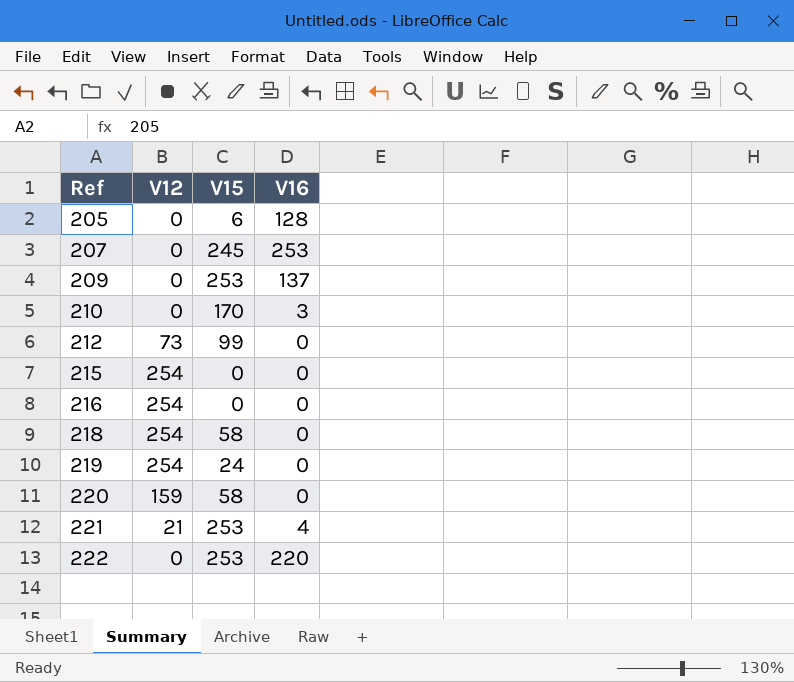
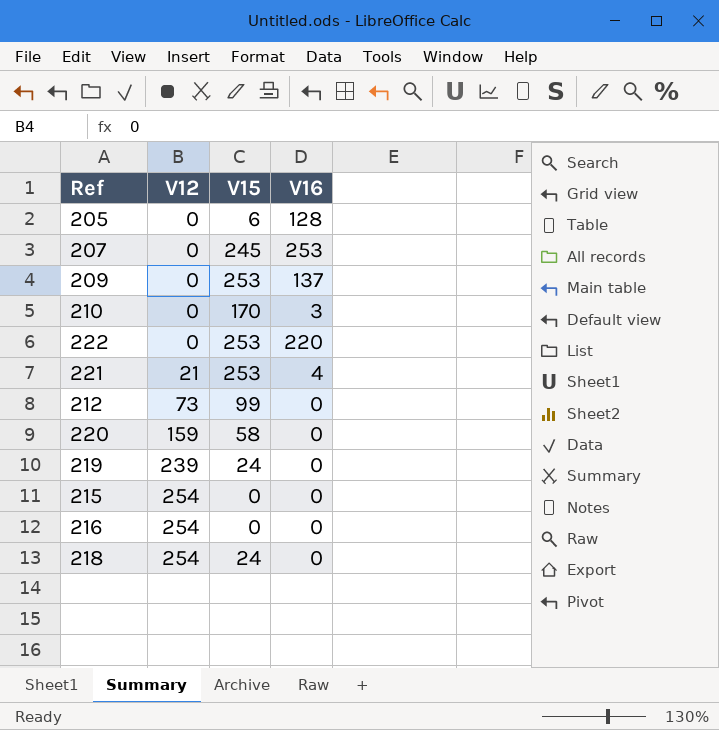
row order: Ref ascending -> V12 ascending
219 | V12: 254 -> 239
218 | V15: 58 -> 24

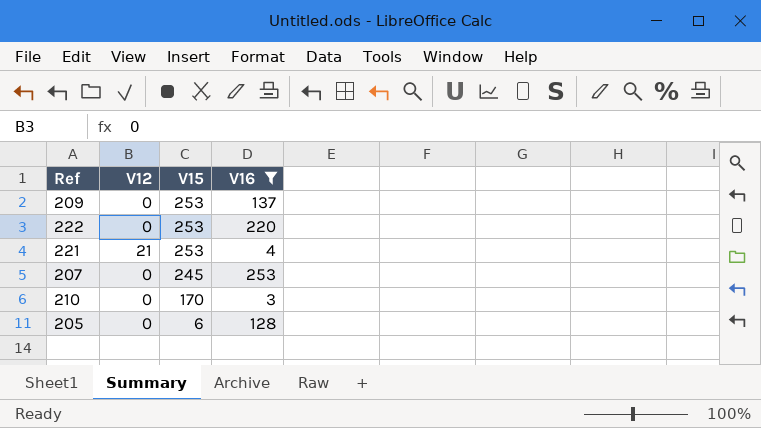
filter: none -> V16 != 0
row order: V12 ascending -> V15 descending

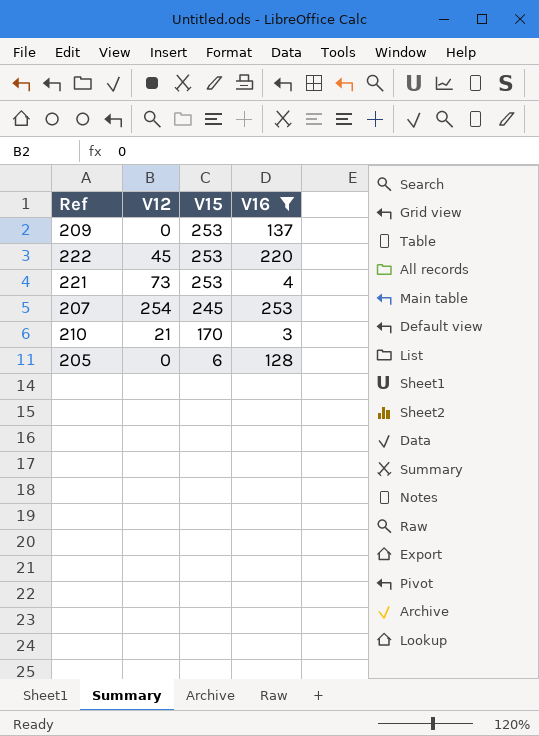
222 | V12: 0 -> 45
221 | V12: 21 -> 73
207 | V12: 0 -> 254
210 | V12: 0 -> 21

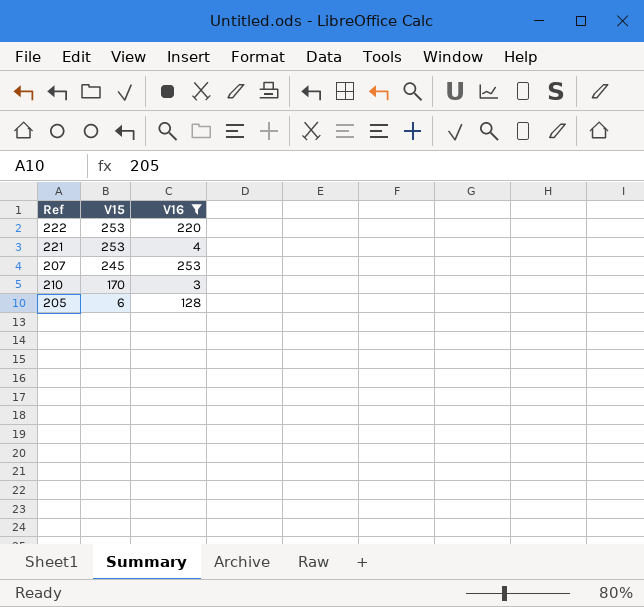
column V12 | position: 2 -> none
row 209: 0 | 253 | 137 -> none

